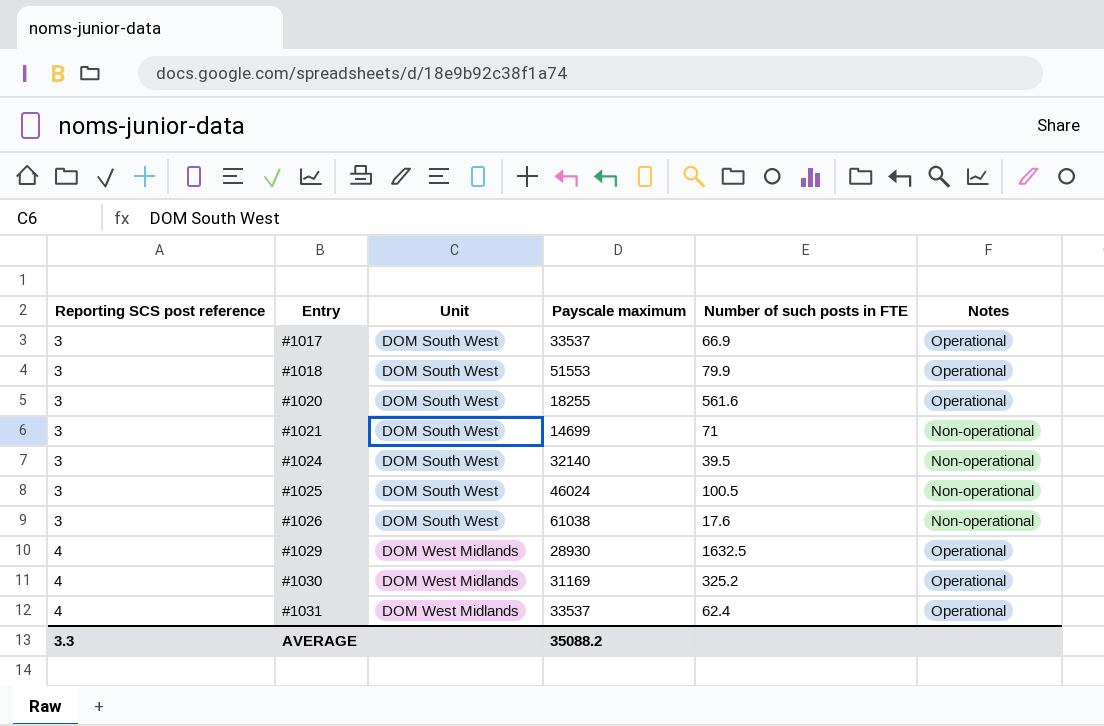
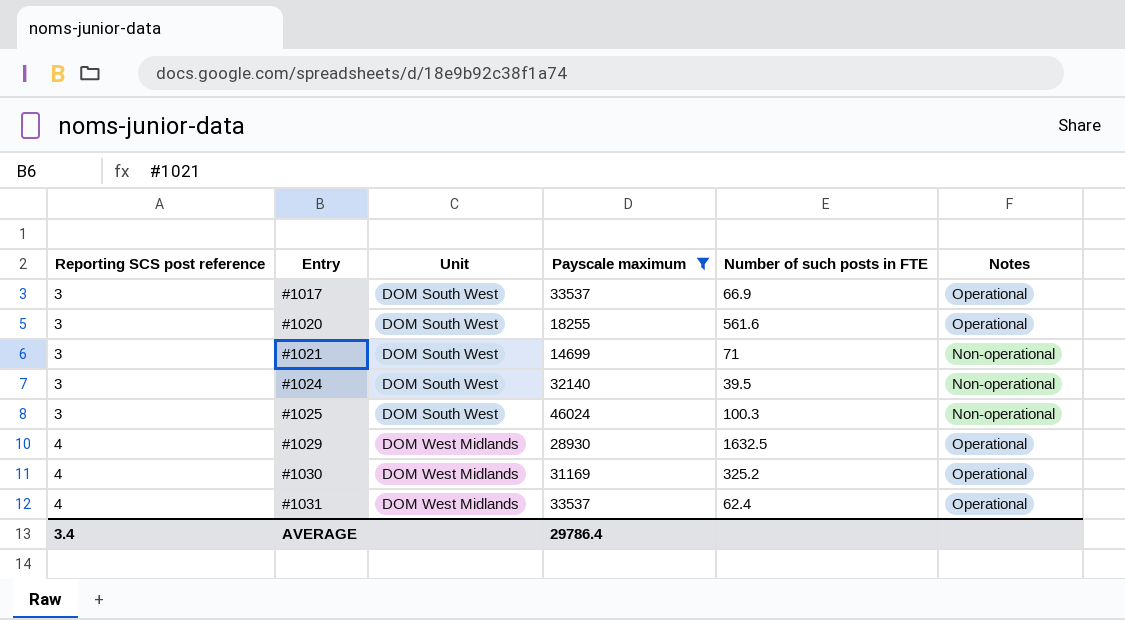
filter: none -> Payscale maximum <= 46024
#1025 | Number of such posts in FTE: 100.5 -> 100.3
AVERAGE | Reporting SCS post reference: 3.3 -> 3.4
AVERAGE | Payscale maximum: 35088.2 -> 29786.4

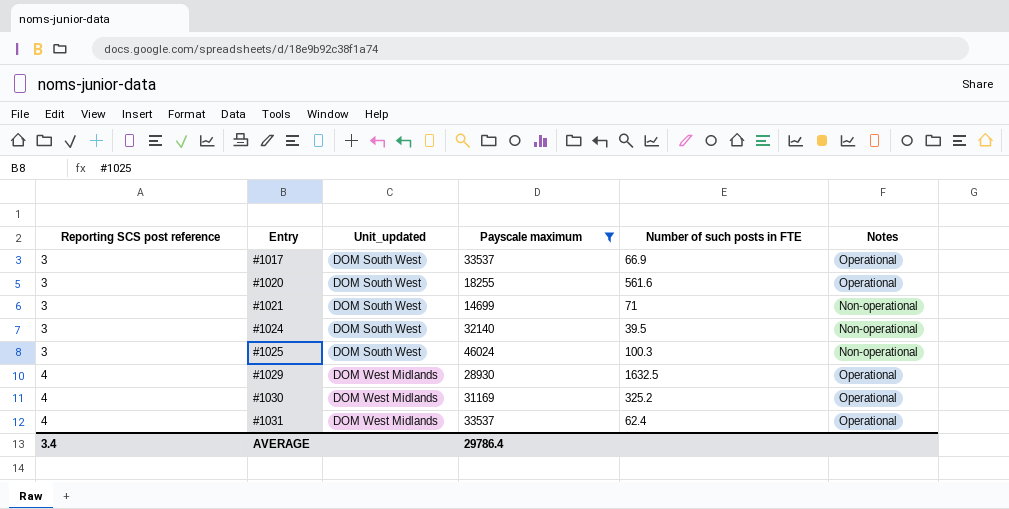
column name: Unit -> Unit_updated

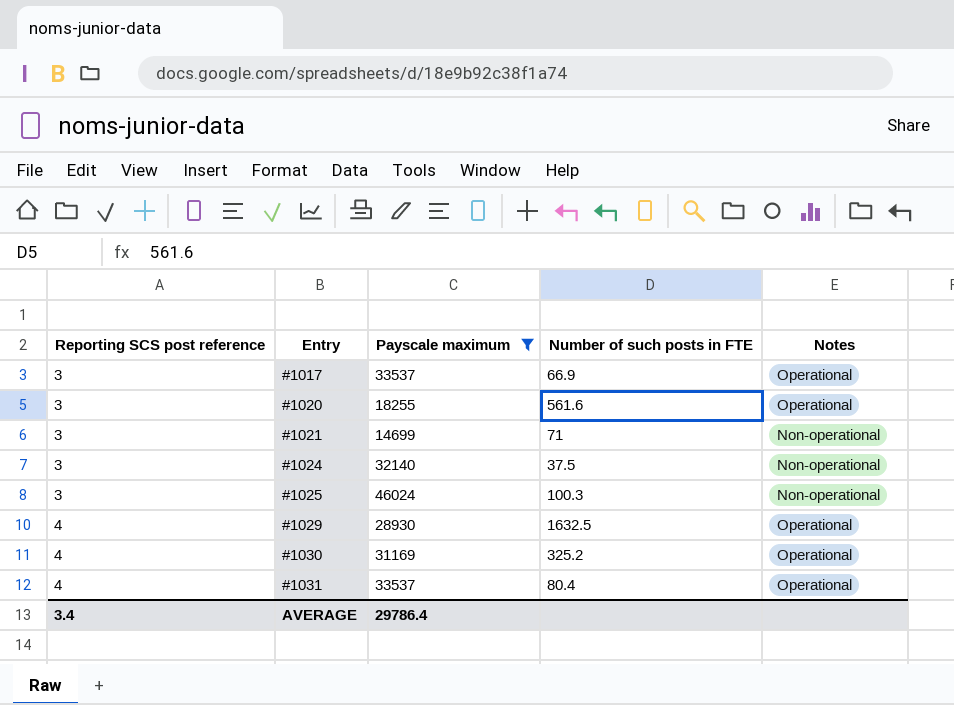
column Unit_updated | position: 3 -> none
#1024 | Number of such posts in FTE: 39.5 -> 37.5
#1031 | Number of such posts in FTE: 62.4 -> 80.4

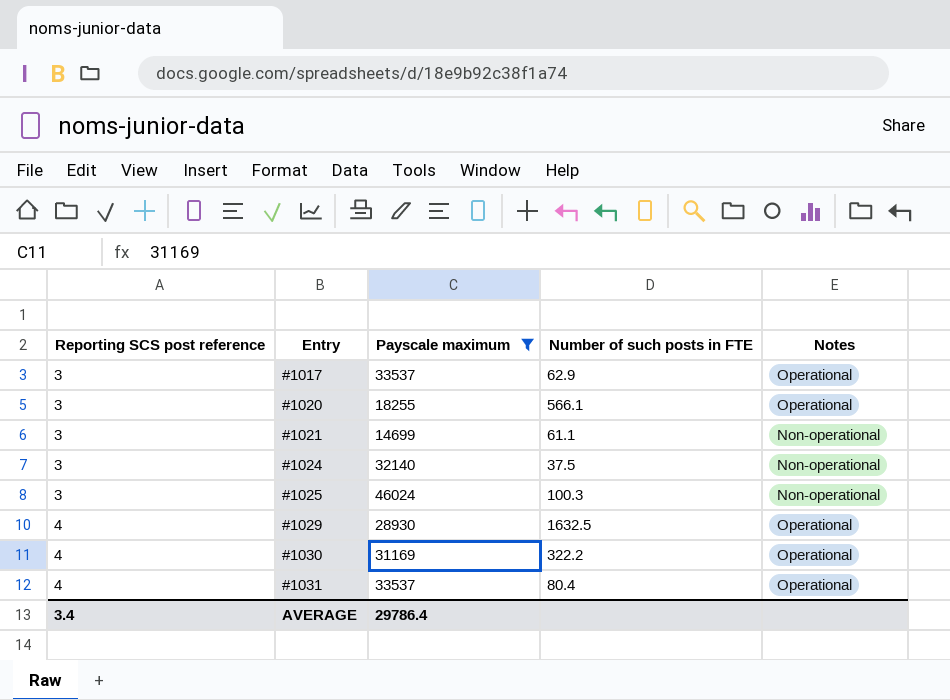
#1017 | Number of such posts in FTE: 66.9 -> 62.9
#1020 | Number of such posts in FTE: 561.6 -> 566.1
#1021 | Number of such posts in FTE: 71 -> 61.1
#1030 | Number of such posts in FTE: 325.2 -> 322.2

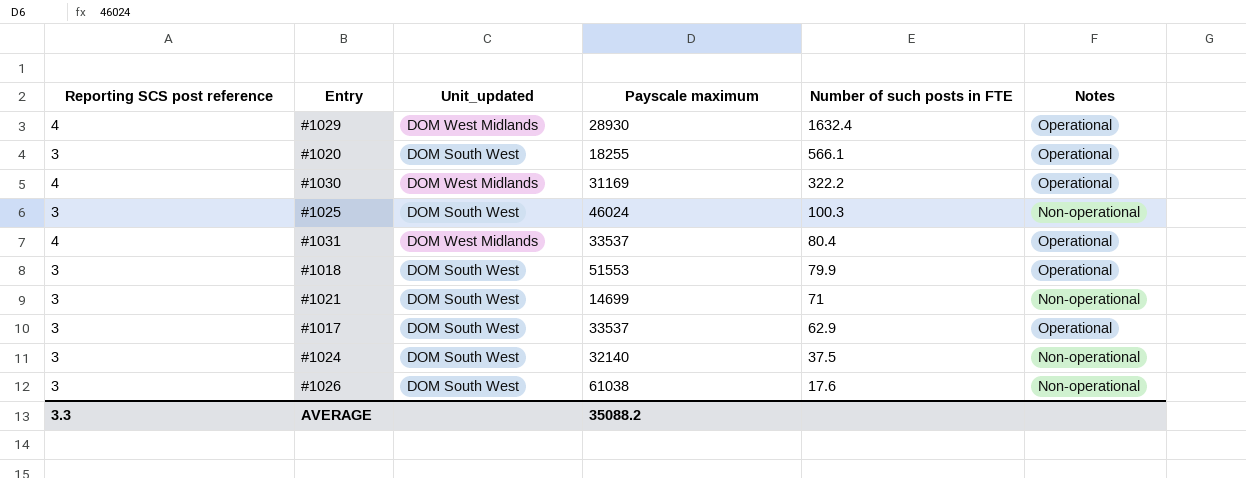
filter: Payscale maximum <= 46024 -> none
row order: Reporting SCS post reference ascending -> Number of such posts in FTE descending
column Unit_updated | position: none -> 3
#1029 | Number of such posts in FTE: 1632.5 -> 1632.4
#1021 | Number of such posts in FTE: 61.1 -> 71
AVERAGE | Reporting SCS post reference: 3.4 -> 3.3
AVERAGE | Payscale maximum: 29786.4 -> 35088.2

